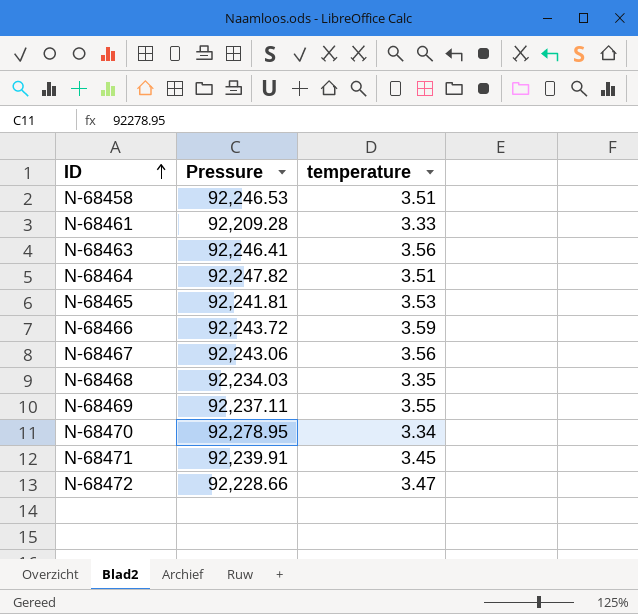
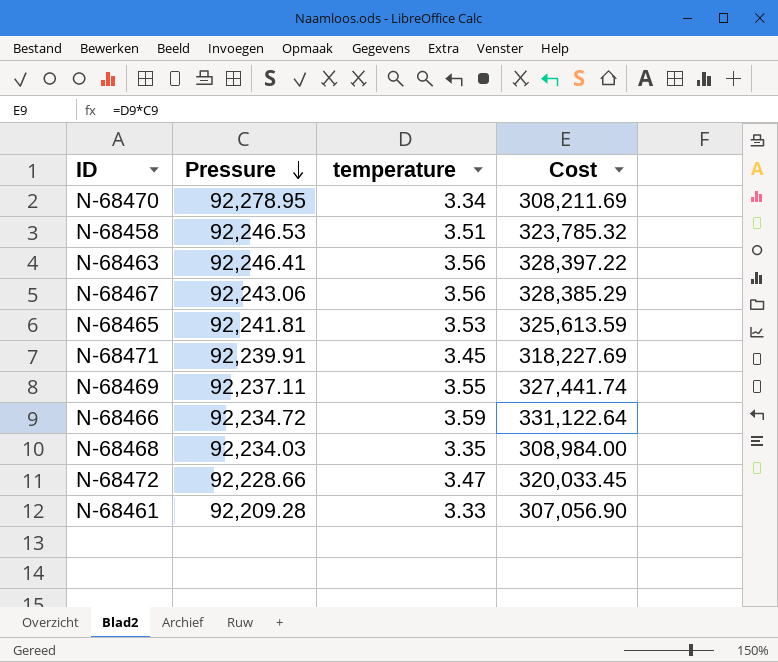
row order: ID ascending -> Pressure descending
column Cost | formula: none -> [Pressure] * [temperature]
row N-68464: 92,247.82 | 3.51 -> none
N-68466 | Pressure: 92,243.72 -> 92,234.72

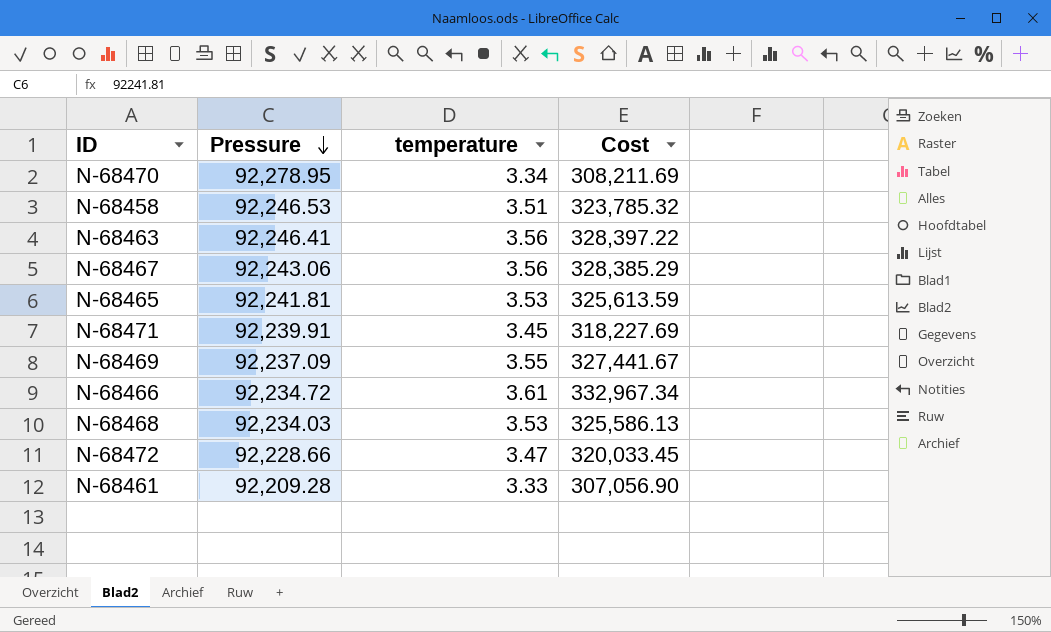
N-68469 | Pressure: 92,237.11 -> 92,237.09
N-68469 | Cost: 327,441.74 -> 327,441.67
N-68466 | temperature: 3.59 -> 3.61
N-68466 | Cost: 331,122.64 -> 332,967.34
N-68468 | temperature: 3.35 -> 3.53
N-68468 | Cost: 308,984.00 -> 325,586.13

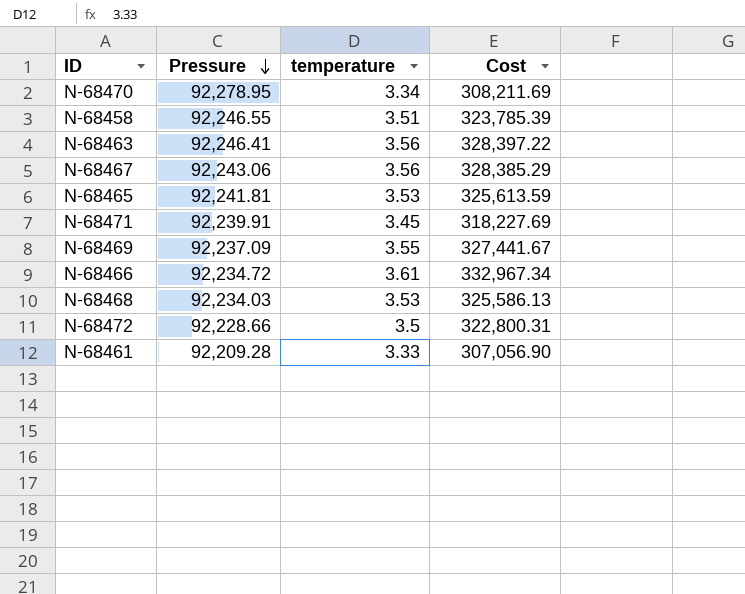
N-68458 | Pressure: 92,246.53 -> 92,246.55
N-68458 | Cost: 323,785.32 -> 323,785.39
N-68472 | temperature: 3.47 -> 3.5
N-68472 | Cost: 320,033.45 -> 322,800.31

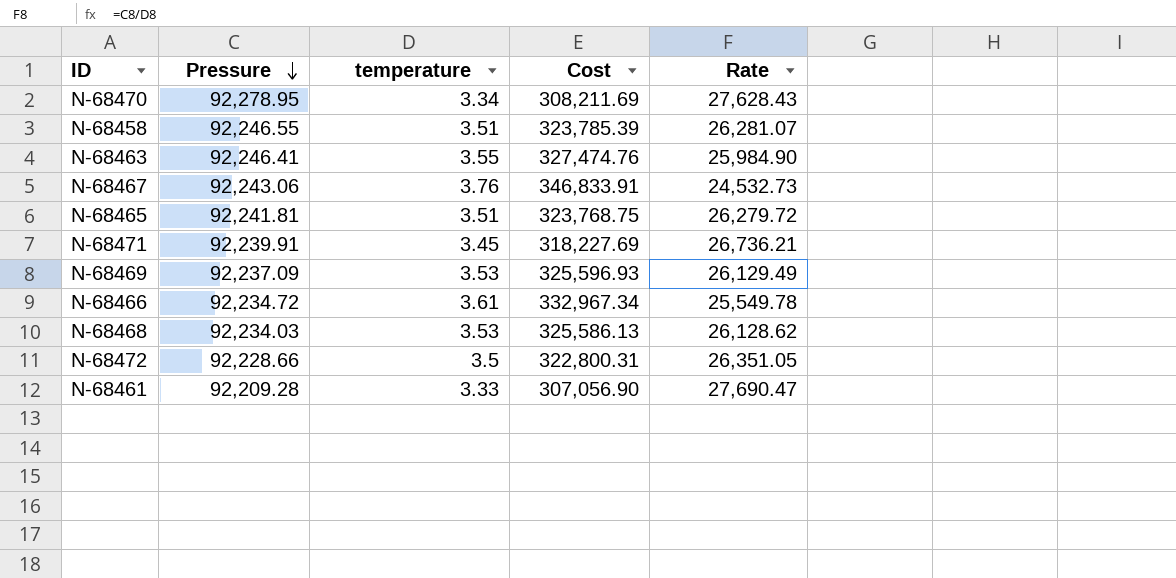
column Rate | formula: none -> [Pressure] / [temperature]
N-68463 | temperature: 3.56 -> 3.55
N-68463 | Cost: 328,397.22 -> 327,474.76
N-68467 | temperature: 3.56 -> 3.76
N-68467 | Cost: 328,385.29 -> 346,833.91
N-68465 | temperature: 3.53 -> 3.51
N-68465 | Cost: 325,613.59 -> 323,768.75
N-68469 | temperature: 3.55 -> 3.53
N-68469 | Cost: 327,441.67 -> 325,596.93

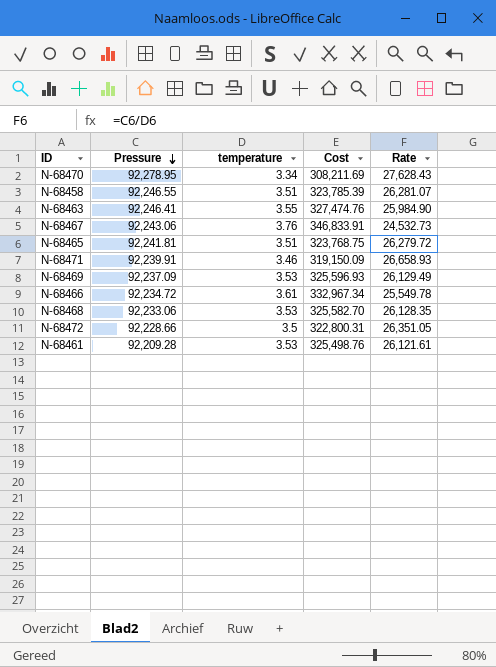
N-68471 | temperature: 3.45 -> 3.46
N-68471 | Cost: 318,227.69 -> 319,150.09
N-68471 | Rate: 26,736.21 -> 26,658.93
N-68468 | Pressure: 92,234.03 -> 92,233.06
N-68468 | Cost: 325,586.13 -> 325,582.70
N-68468 | Rate: 26,128.62 -> 26,128.35
N-68461 | temperature: 3.33 -> 3.53
N-68461 | Cost: 307,056.90 -> 325,498.76
N-68461 | Rate: 27,690.47 -> 26,121.61

